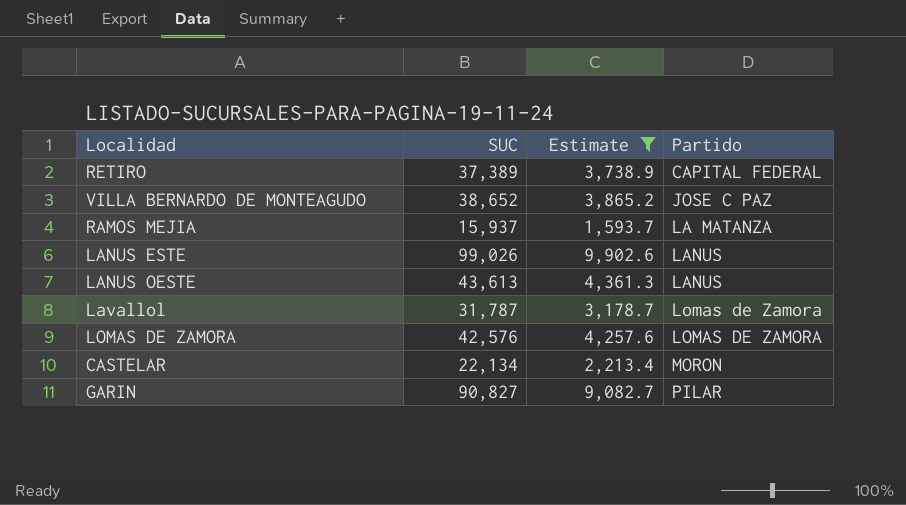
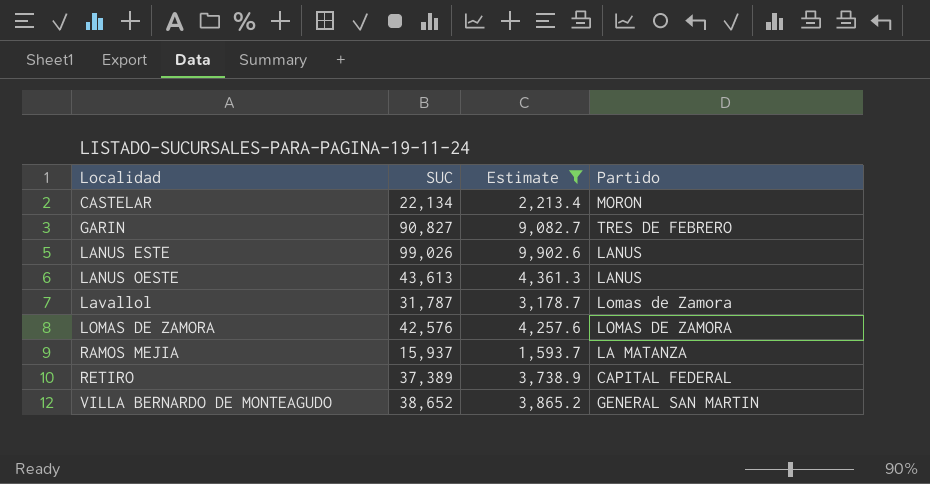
row order: Partido ascending -> Localidad ascending
GARIN | Partido: PILAR -> TRES DE FEBRERO
VILLA BERNARDO DE MONTEAGUDO | Partido: JOSE C PAZ -> GENERAL SAN MARTIN

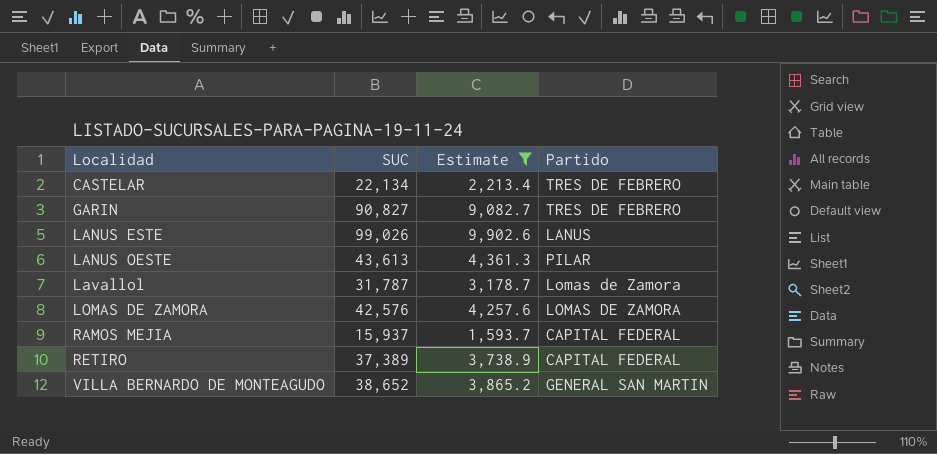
CASTELAR | Partido: MORON -> TRES DE FEBRERO
LANUS OESTE | Partido: LANUS -> PILAR
RAMOS MEJIA | Partido: LA MATANZA -> CAPITAL FEDERAL

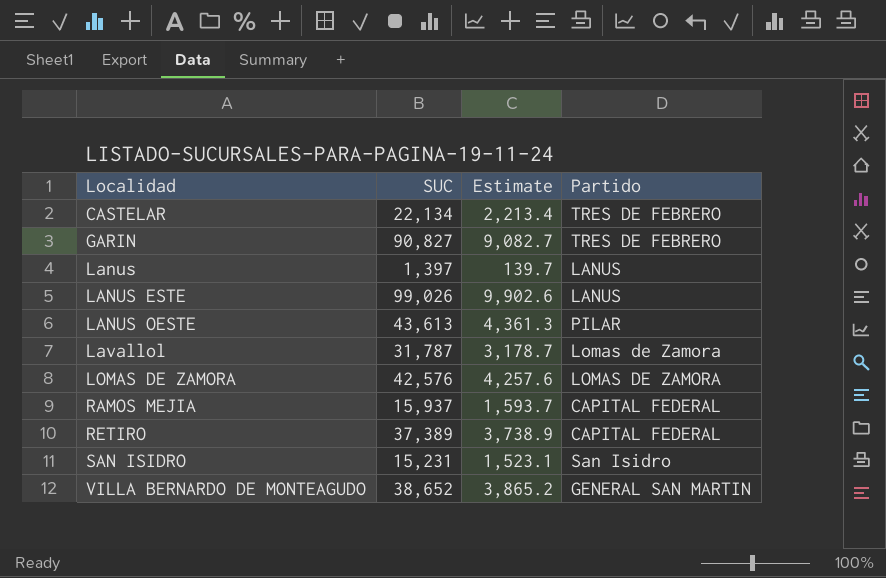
filter: Estimate >= 1,593.7 -> none

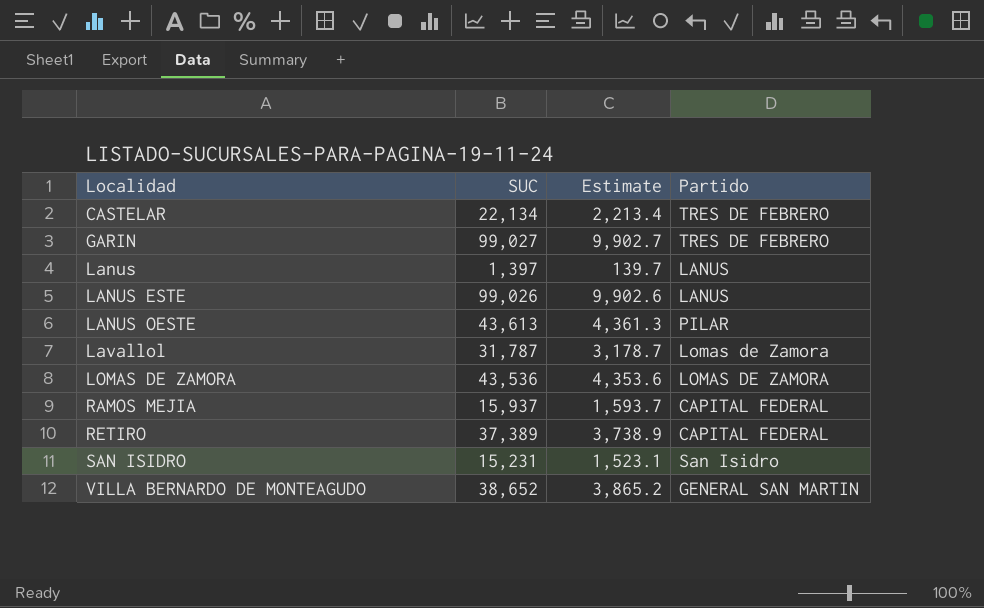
GARIN | SUC: 90,827 -> 99,027
GARIN | Estimate: 9,082.7 -> 9,902.7
LOMAS DE ZAMORA | SUC: 42,576 -> 43,536
LOMAS DE ZAMORA | Estimate: 4,257.6 -> 4,353.6

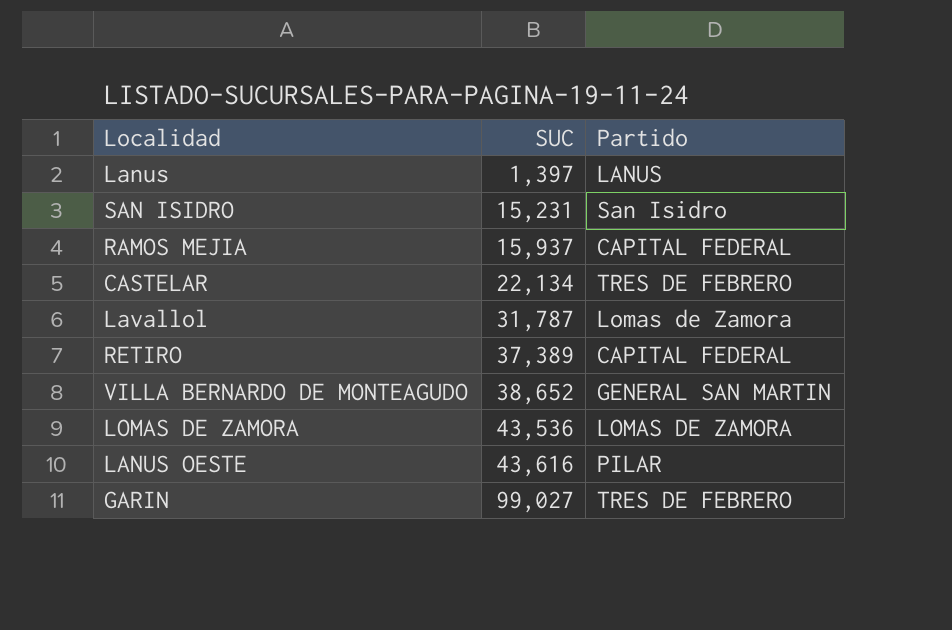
row order: Localidad ascending -> SUC ascending
column Estimate | formula: [SUC] * 0.1 -> none
row LANUS ESTE: 99,026 | 9,902.6 | LANUS -> none
LANUS OESTE | SUC: 43,613 -> 43,616

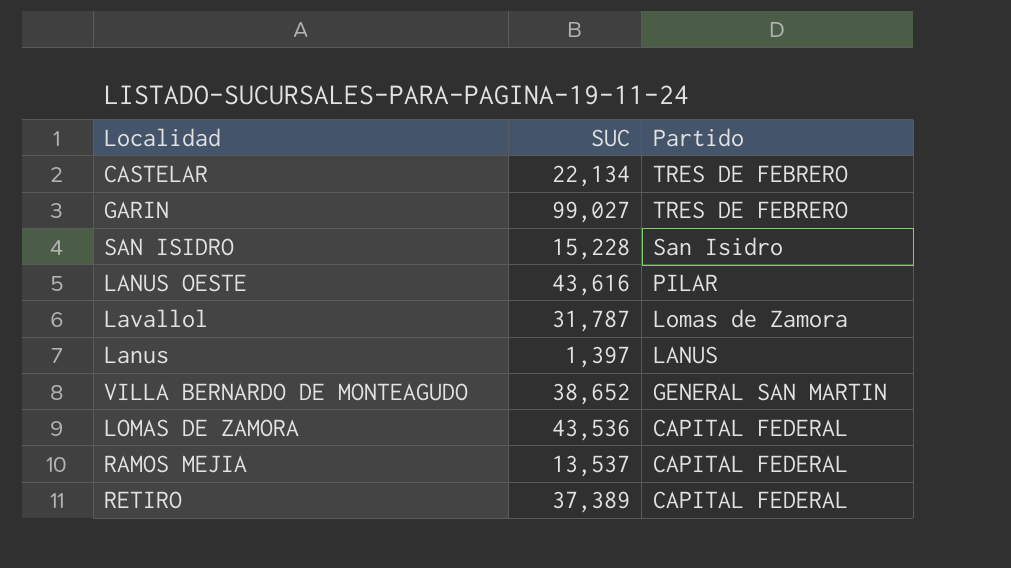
row order: SUC ascending -> Partido descending
SAN ISIDRO | SUC: 15,231 -> 15,228
LOMAS DE ZAMORA | Partido: LOMAS DE ZAMORA -> CAPITAL FEDERAL
RAMOS MEJIA | SUC: 15,937 -> 13,537

